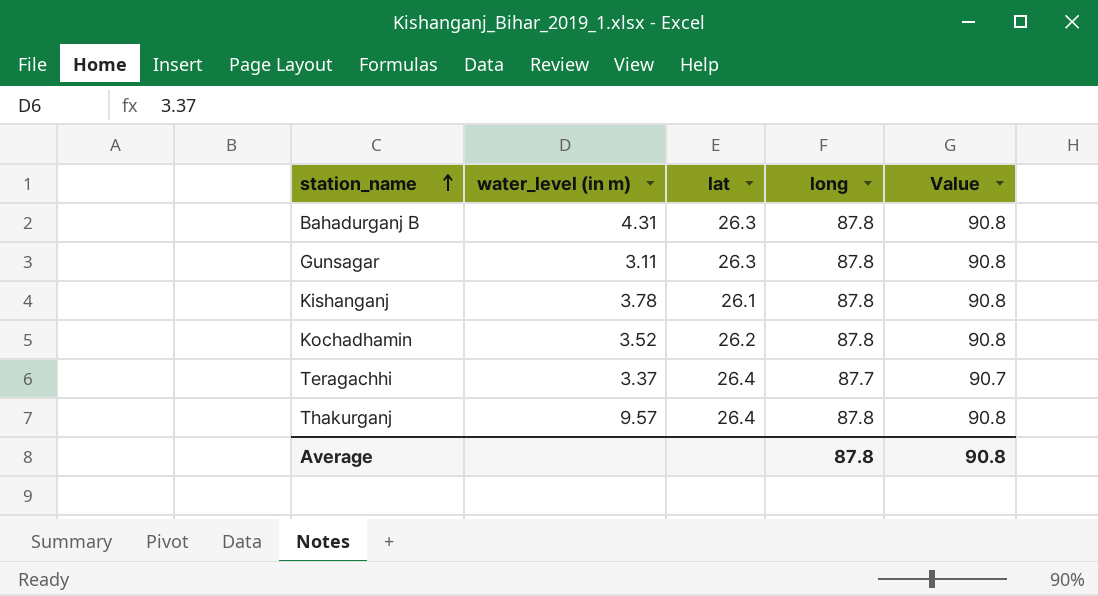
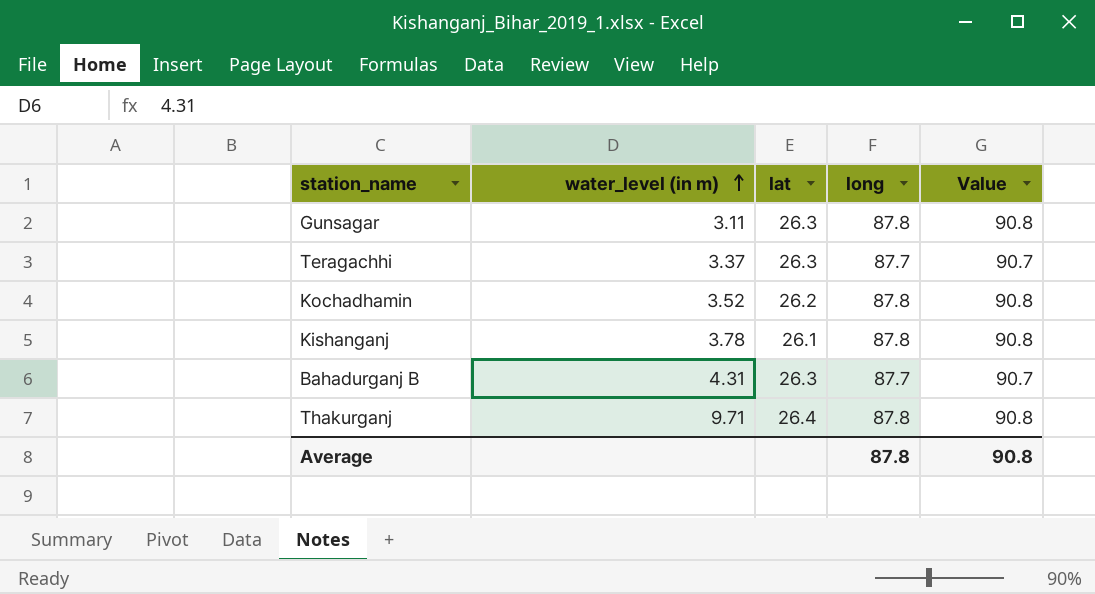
row order: station_name ascending -> water_level (in m) ascending
Teragachhi | lat: 26.4 -> 26.3
Bahadurganj B | long: 87.8 -> 87.7
Bahadurganj B | Value: 90.8 -> 90.7
Thakurganj | water_level (in m): 9.57 -> 9.71

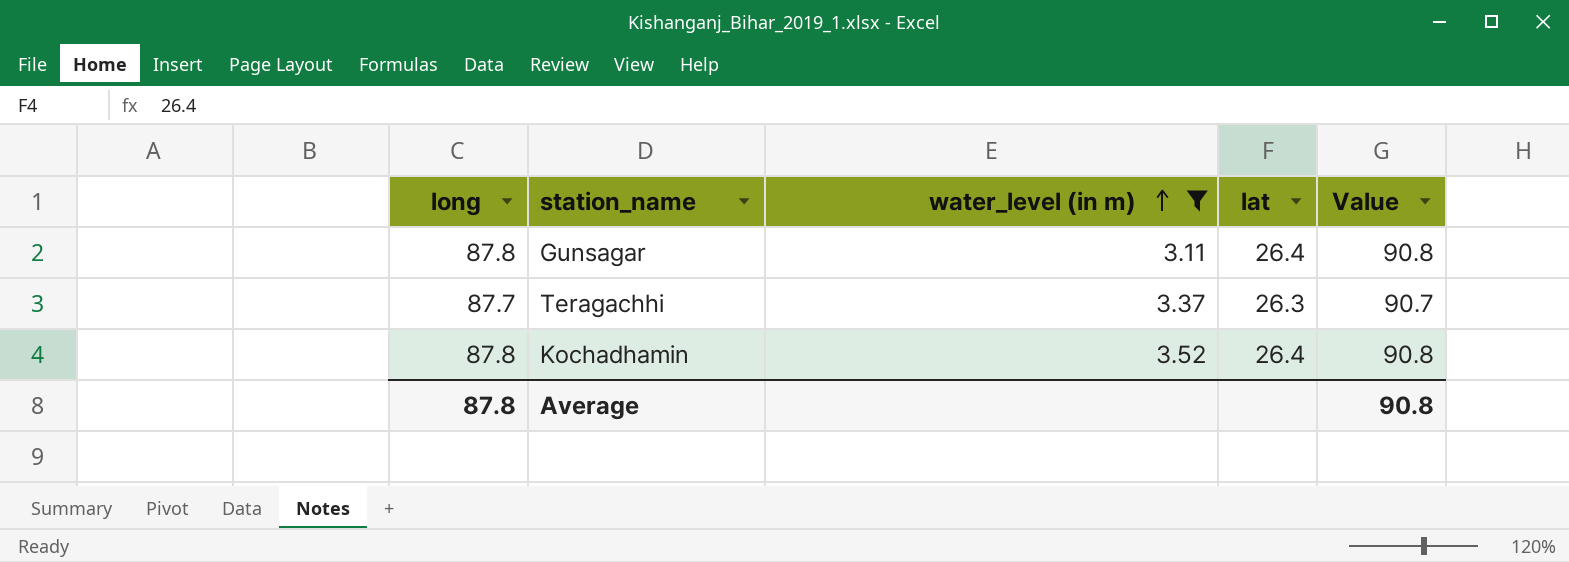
filter: none -> water_level (in m) <= 3.52
column long | position: 4 -> 1
Gunsagar | lat: 26.3 -> 26.4
Kochadhamin | lat: 26.2 -> 26.4

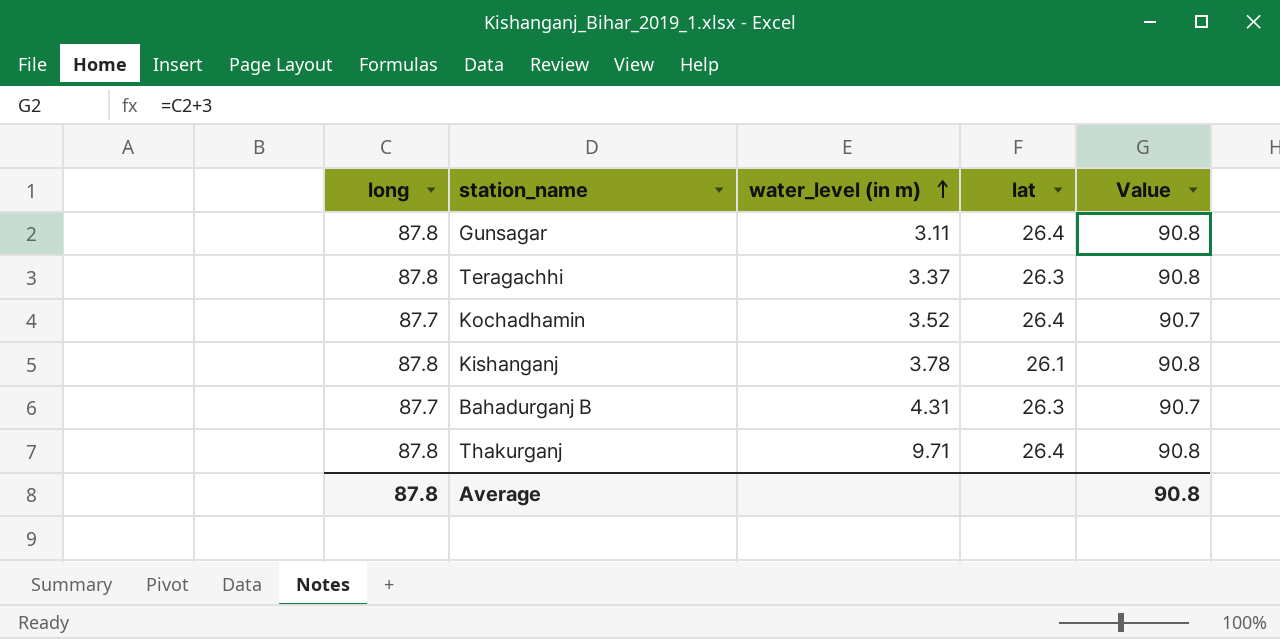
filter: water_level (in m) <= 3.52 -> none
Teragachhi | long: 87.7 -> 87.8
Teragachhi | Value: 90.7 -> 90.8
Kochadhamin | long: 87.8 -> 87.7
Kochadhamin | Value: 90.8 -> 90.7

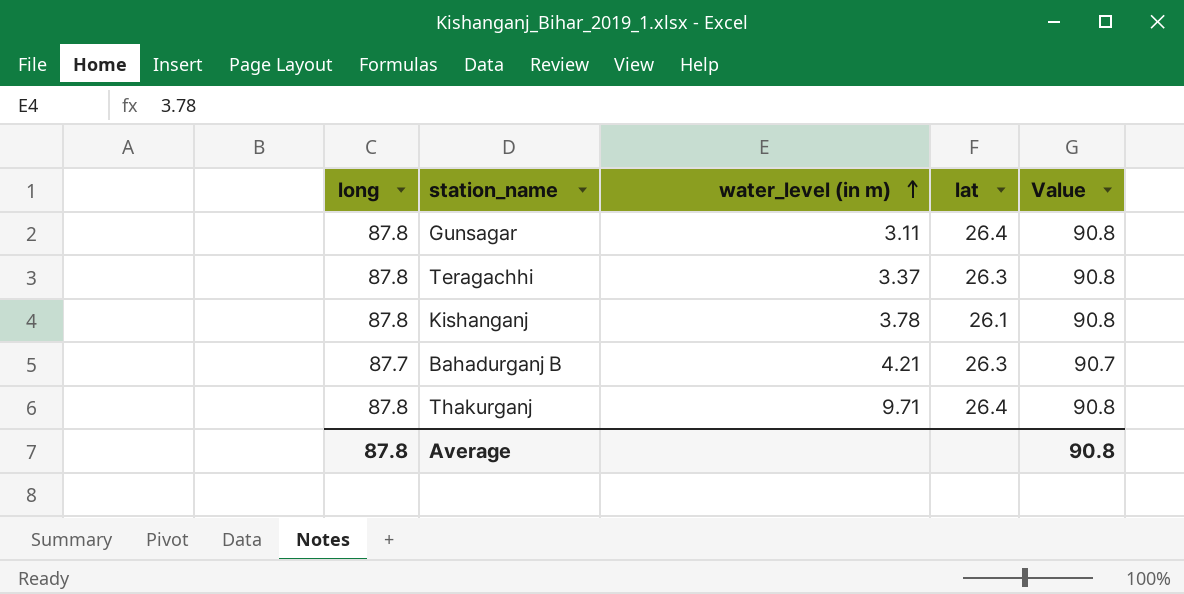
row Kochadhamin: 87.7 | 3.52 | 26.4 | 90.7 -> none
Bahadurganj B | water_level (in m): 4.31 -> 4.21

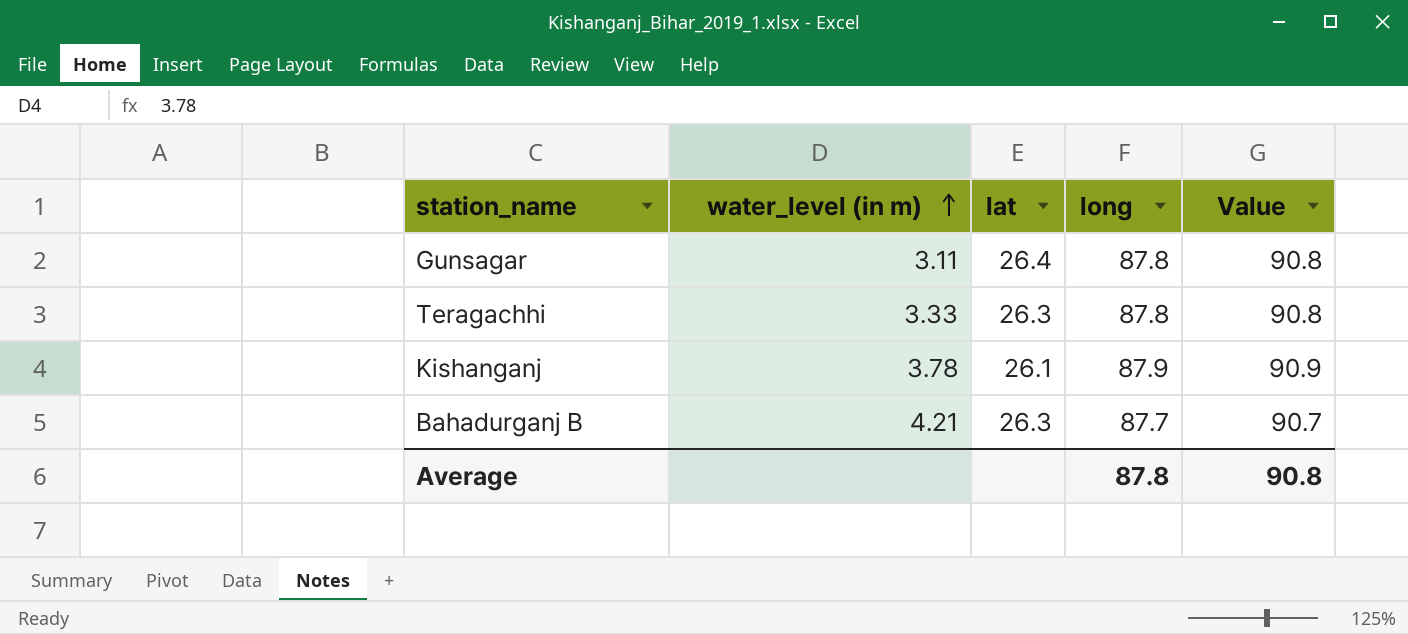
column long | position: 1 -> 4
row Thakurganj: 87.8 | 9.71 | 26.4 | 90.8 -> none
Teragachhi | water_level (in m): 3.37 -> 3.33
Kishanganj | long: 87.8 -> 87.9
Kishanganj | Value: 90.8 -> 90.9

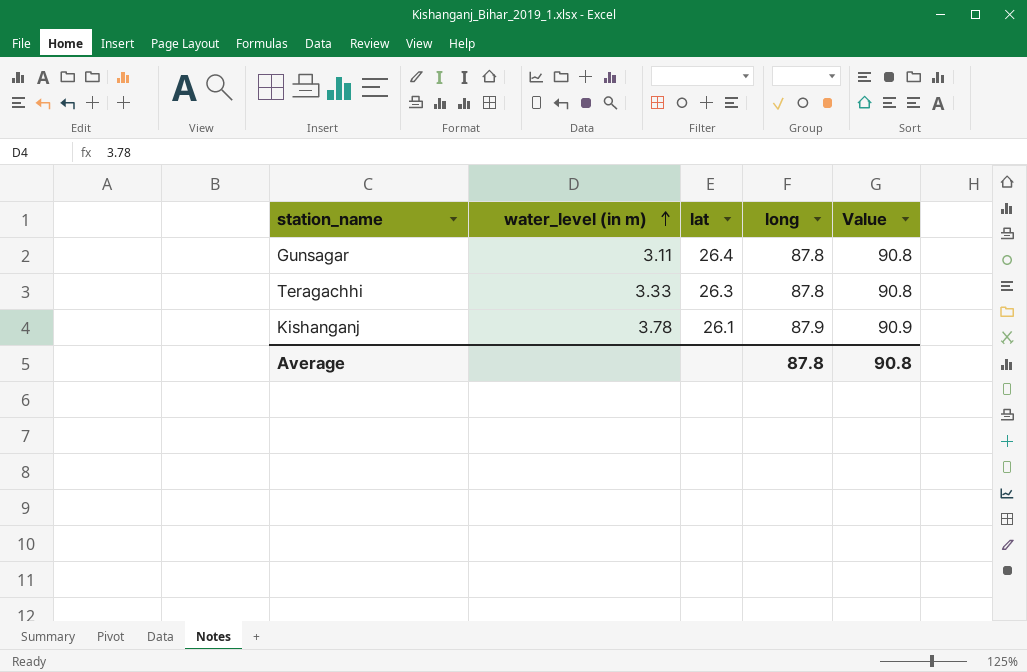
row Bahadurganj B: 4.21 | 26.3 | 87.7 | 90.7 -> none

